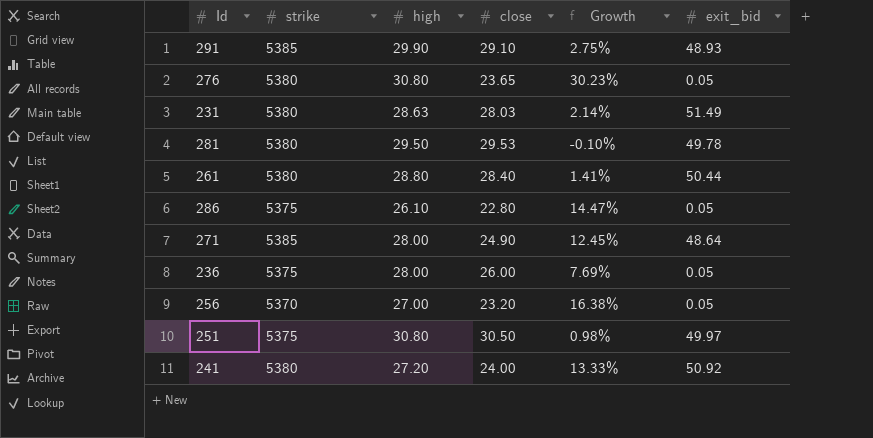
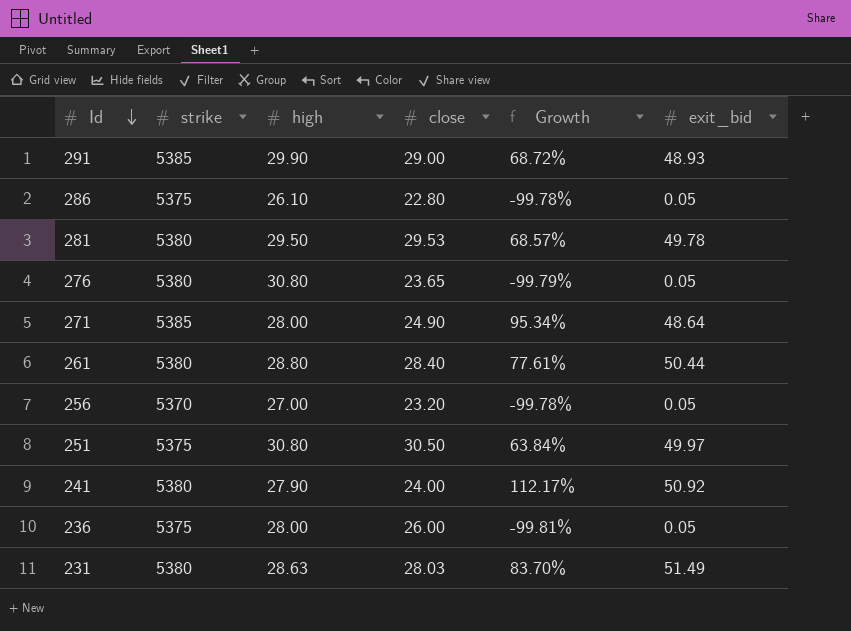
row order: none -> Id descending
column Growth | formula: ([high] - [close]) / [close] -> ([exit_bid] - [close]) / [close]
291 | close: 29.10 -> 29.00
241 | high: 27.20 -> 27.90

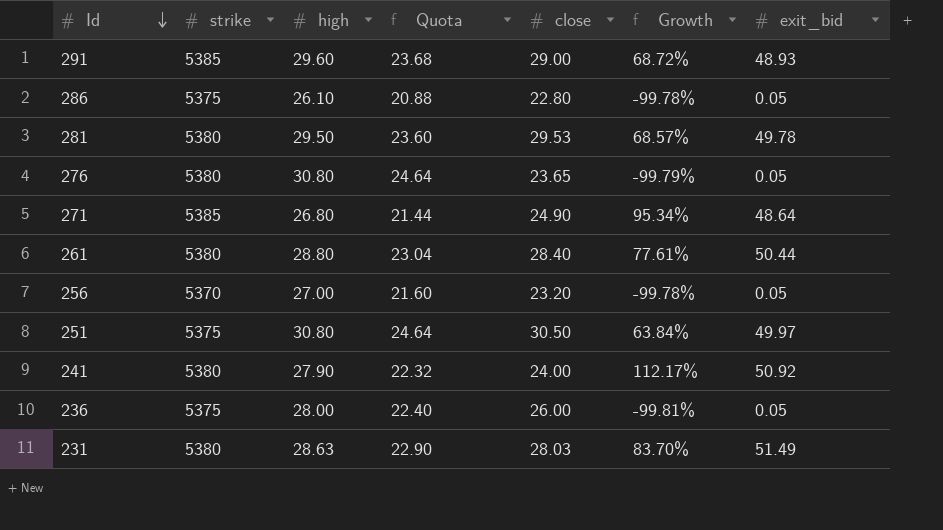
column Quota | formula: none -> [high] * 0.8
291 | high: 29.90 -> 29.60
271 | high: 28.00 -> 26.80

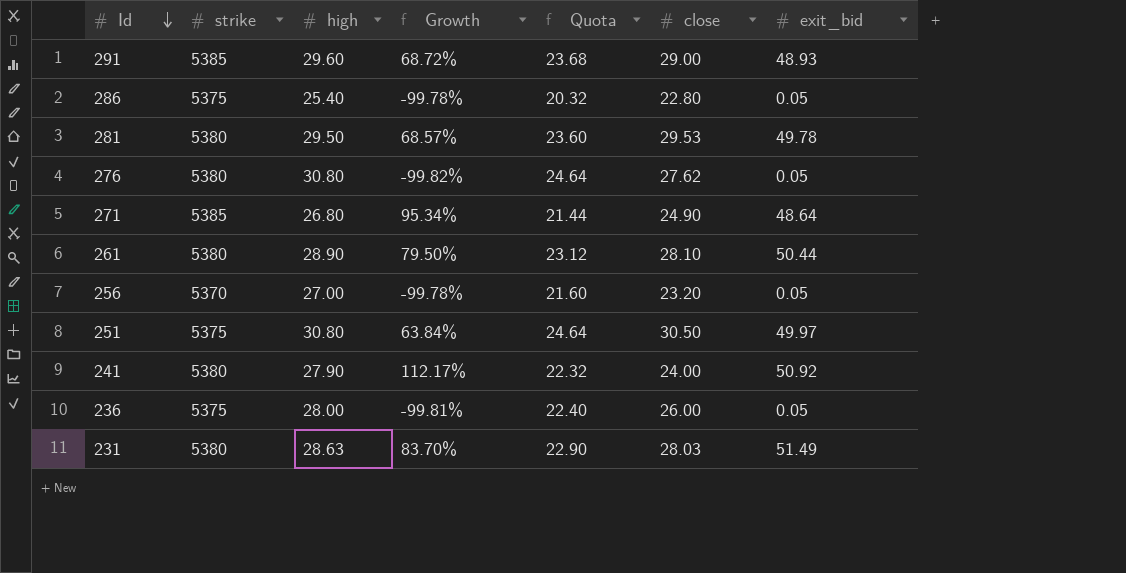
column Growth | position: 6 -> 4
286 | high: 26.10 -> 25.40
286 | Quota: 20.88 -> 20.32
276 | Growth: -99.79% -> -99.82%
276 | close: 23.65 -> 27.62
261 | high: 28.80 -> 28.90
261 | Growth: 77.61% -> 79.50%
261 | Quota: 23.04 -> 23.12
261 | close: 28.40 -> 28.10

